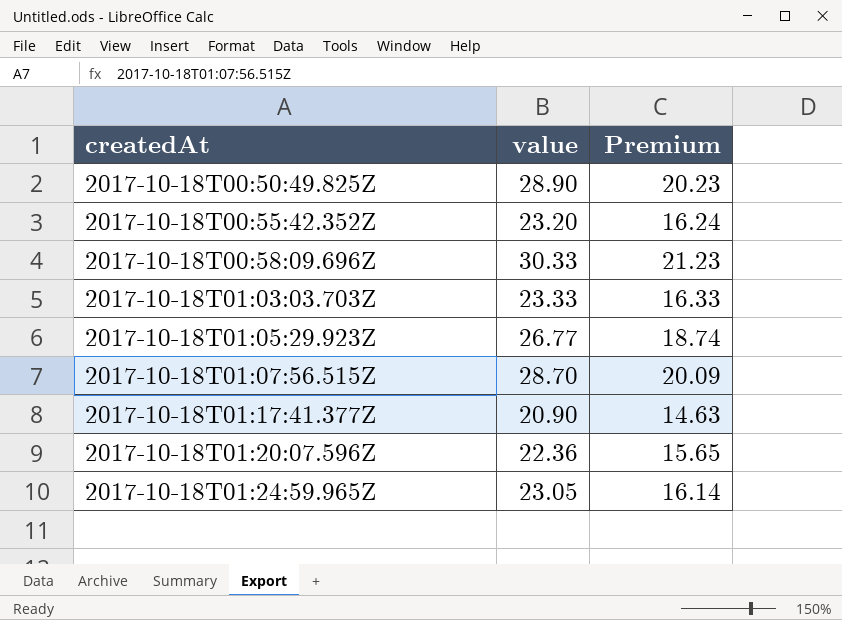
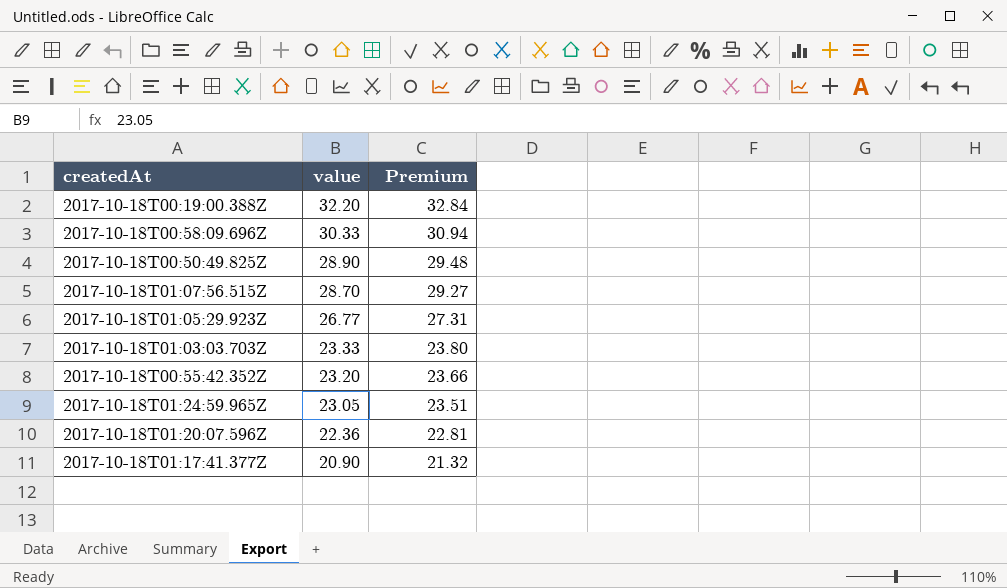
row order: createdAt ascending -> value descending
column Premium | formula: [value] * 0.7 -> [value] * 1.02
row 2017-10-18T00:19:00.388Z: none -> 32.20 | 32.84

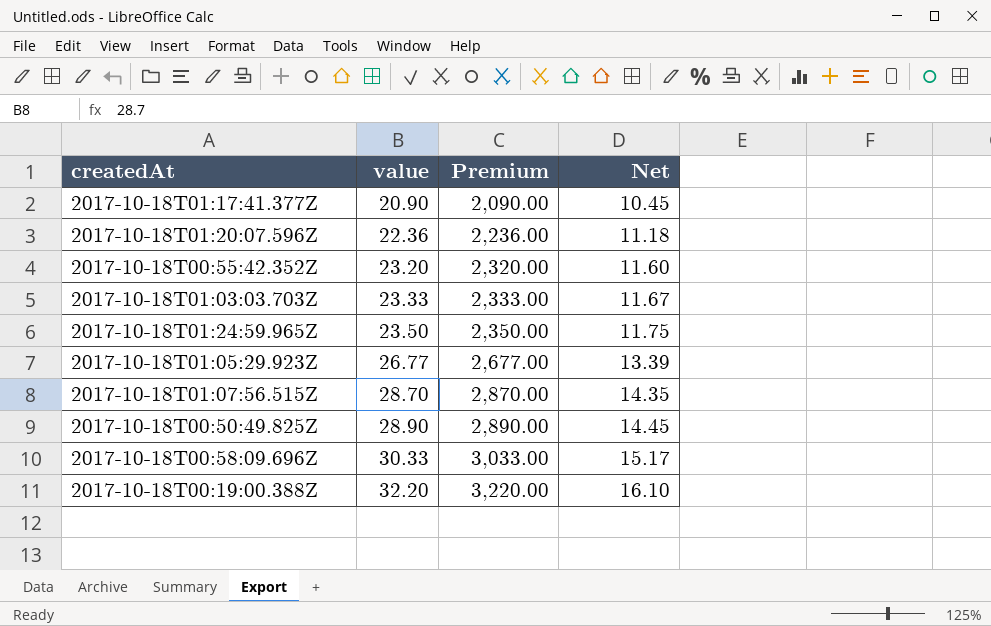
row order: value descending -> value ascending
column Premium | formula: [value] * 1.02 -> [value] * 100
column Net | formula: none -> [value] * 0.5
2017-10-18T01:24:59.965Z | value: 23.05 -> 23.50

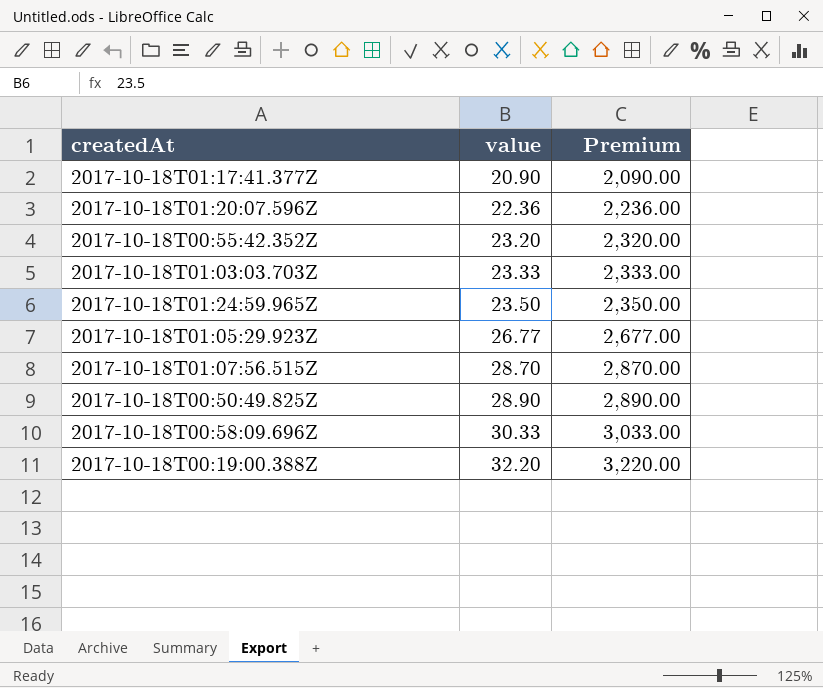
column Net | formula: [value] * 0.5 -> none

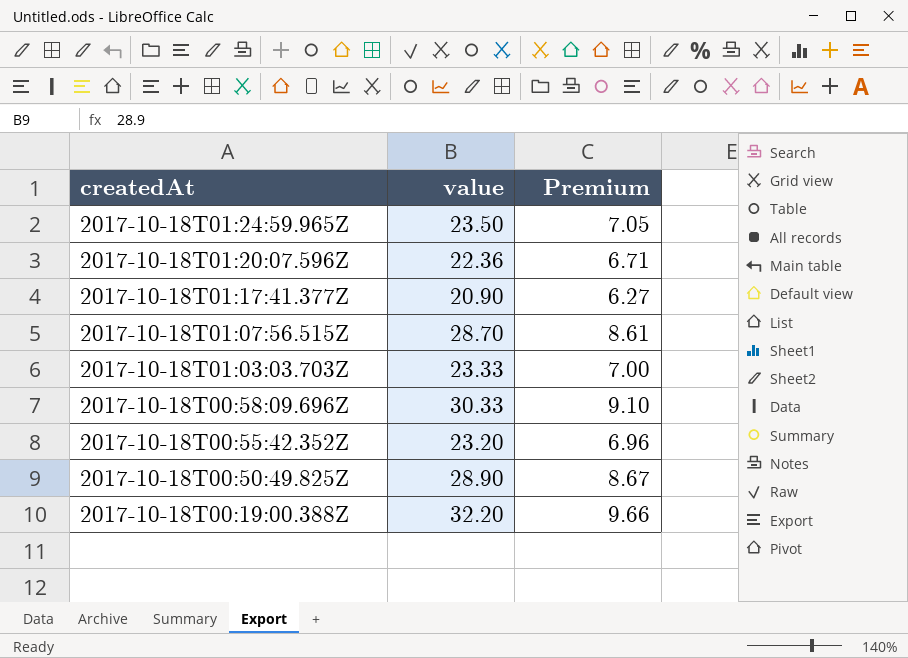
row order: value ascending -> createdAt descending
column Premium | formula: [value] * 100 -> [value] * 0.3
row 2017-10-18T01:05:29.923Z: 26.77 | 2,677.00 -> none

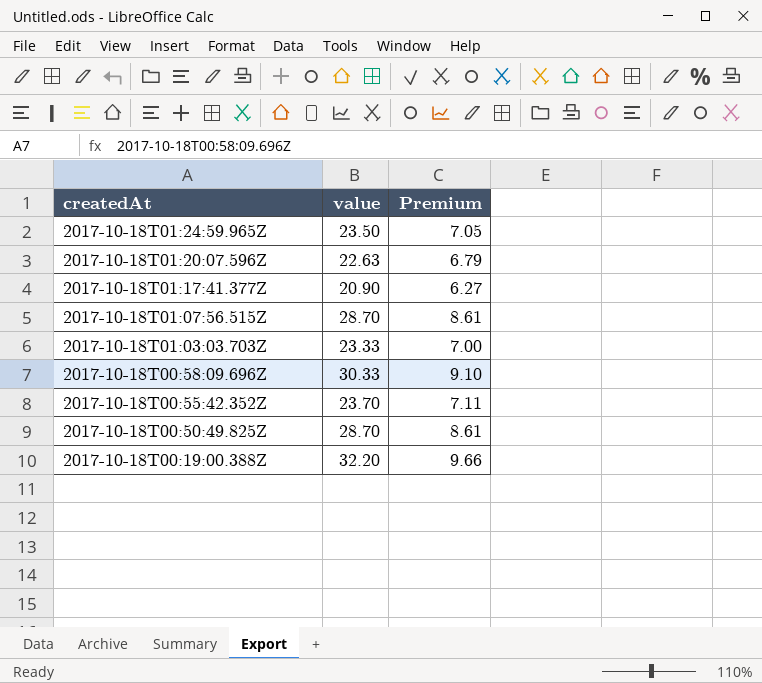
2017-10-18T01:20:07.596Z | value: 22.36 -> 22.63
2017-10-18T01:20:07.596Z | Premium: 6.71 -> 6.79
2017-10-18T00:55:42.352Z | value: 23.20 -> 23.70
2017-10-18T00:55:42.352Z | Premium: 6.96 -> 7.11
2017-10-18T00:50:49.825Z | value: 28.90 -> 28.70
2017-10-18T00:50:49.825Z | Premium: 8.67 -> 8.61

